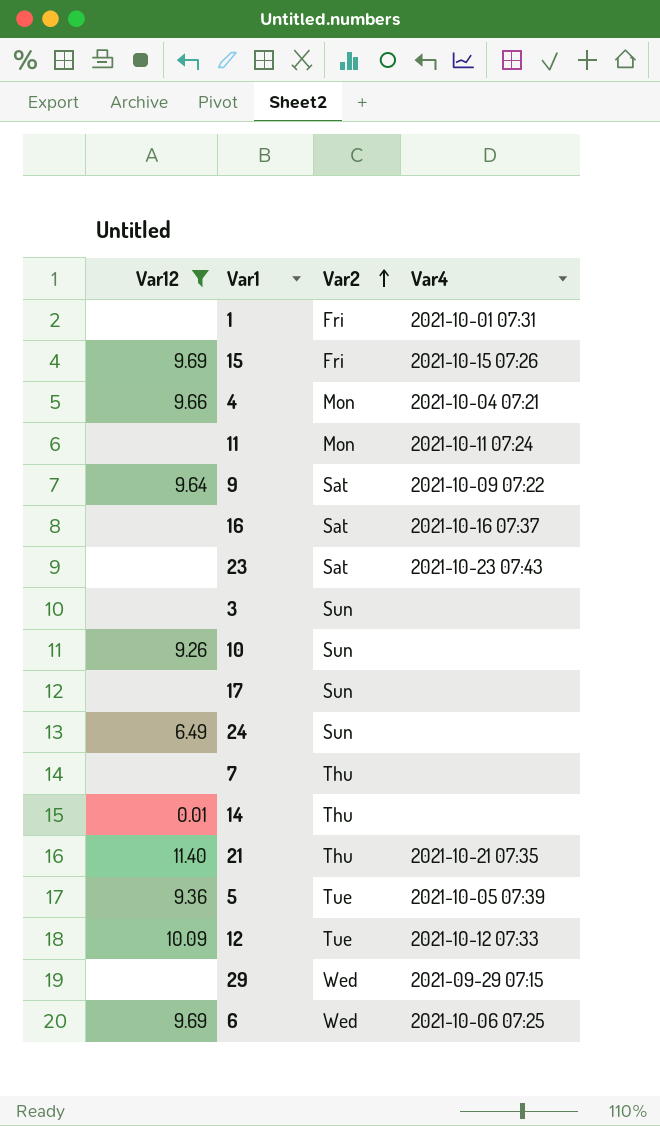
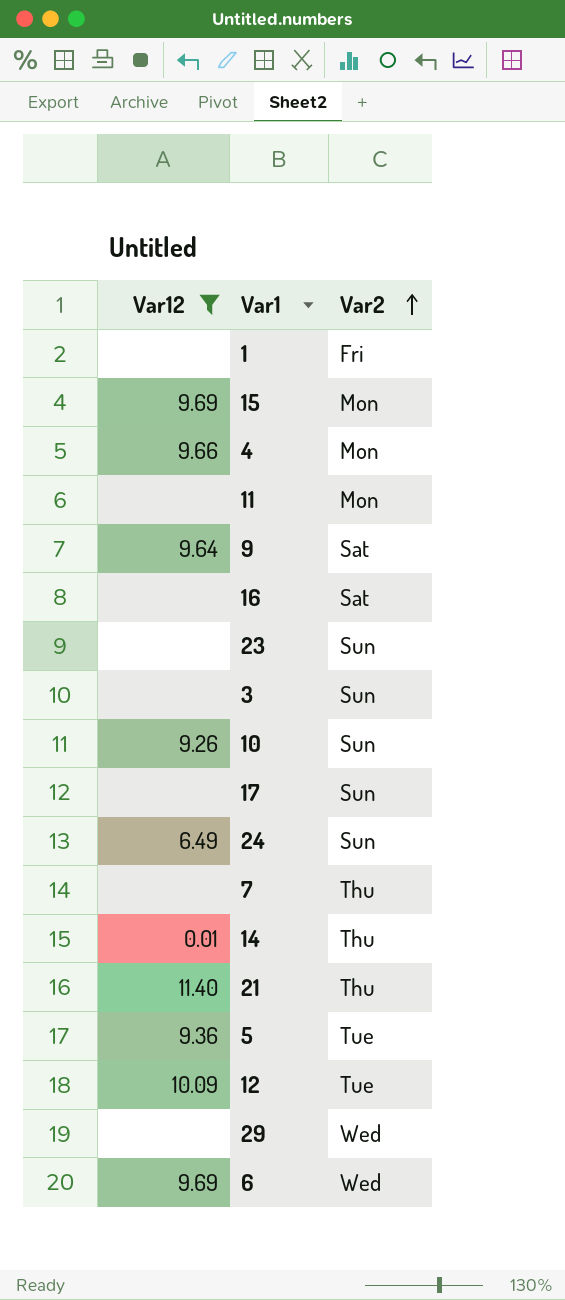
column Var4 | position: 4 -> none
15 | Var2: Fri -> Mon
23 | Var2: Sat -> Sun

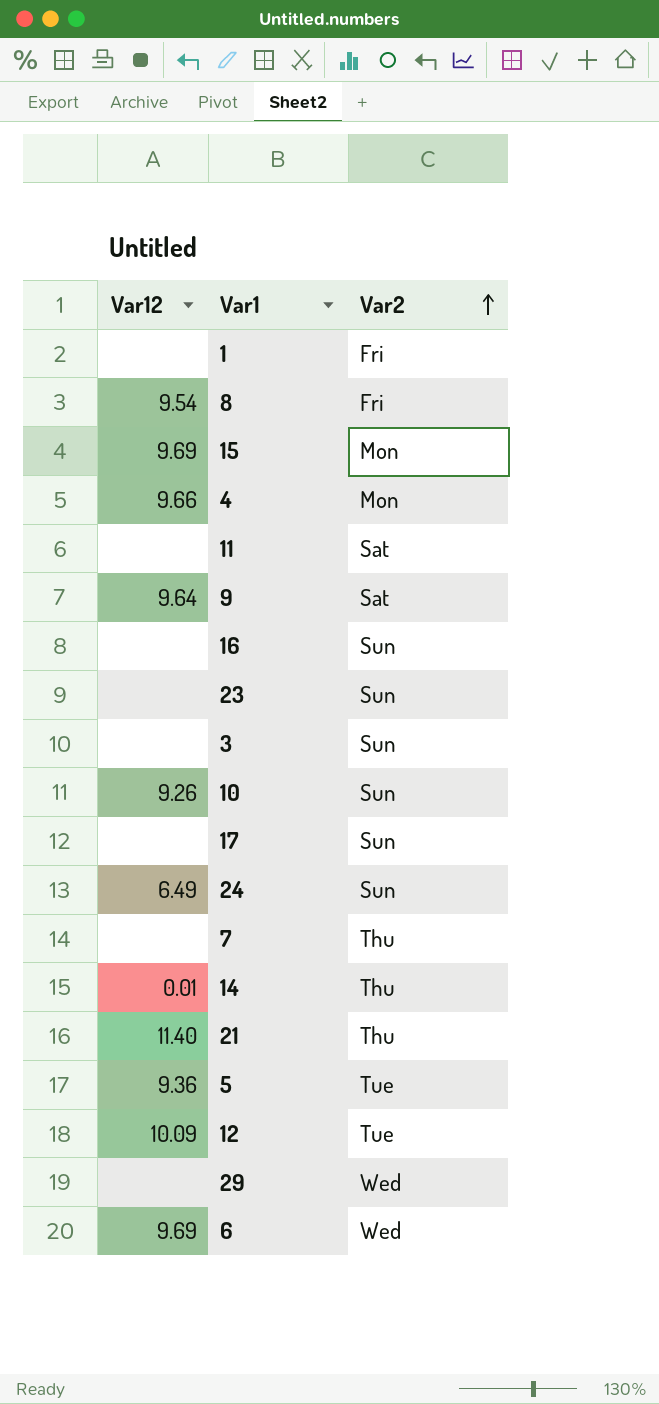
filter: Var12 != 9.54 -> none
11 | Var2: Mon -> Sat
16 | Var2: Sat -> Sun

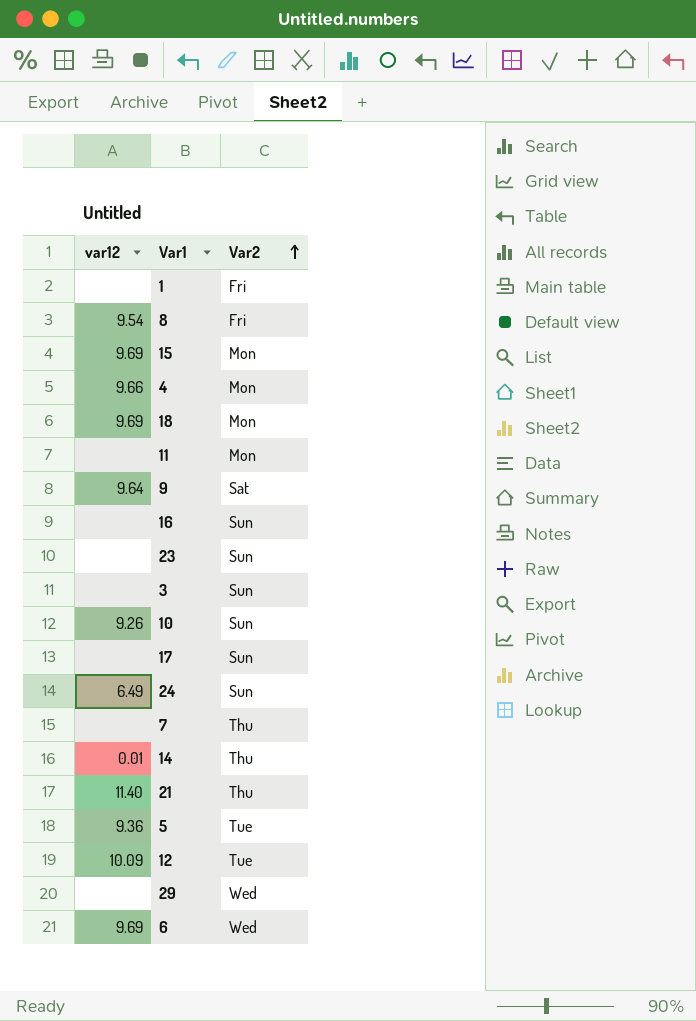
column name: Var12 -> var12
row 18: none -> 9.69 | Mon
11 | Var2: Sat -> Mon

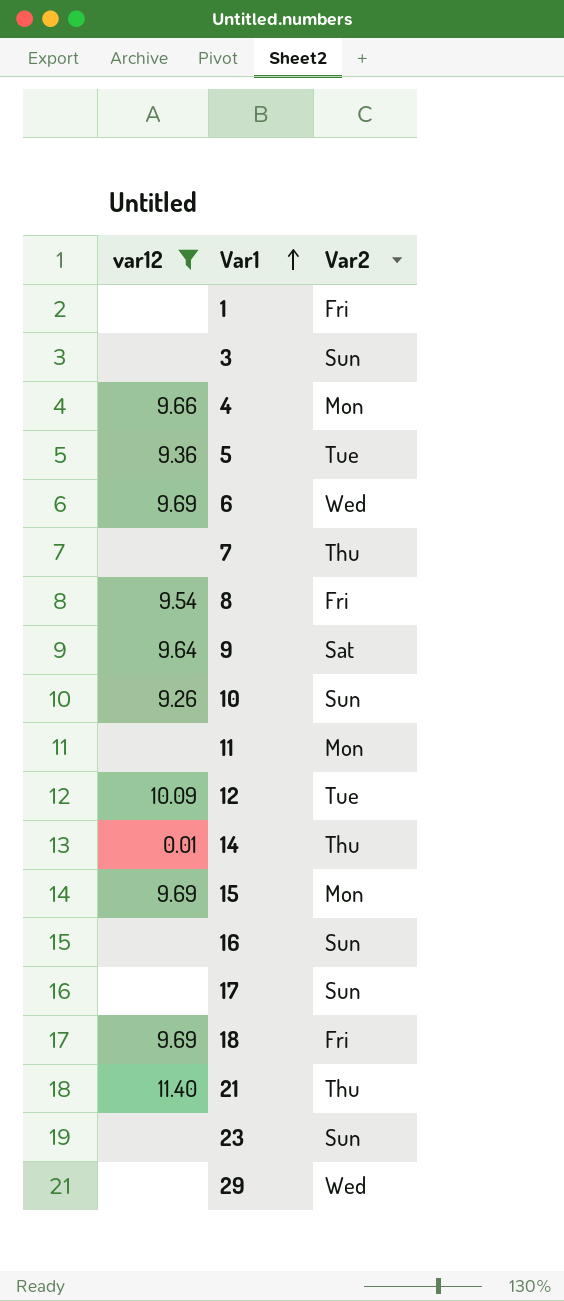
filter: none -> var12 != 6.49
row order: Var2 ascending -> Var1 ascending
18 | Var2: Mon -> Fri

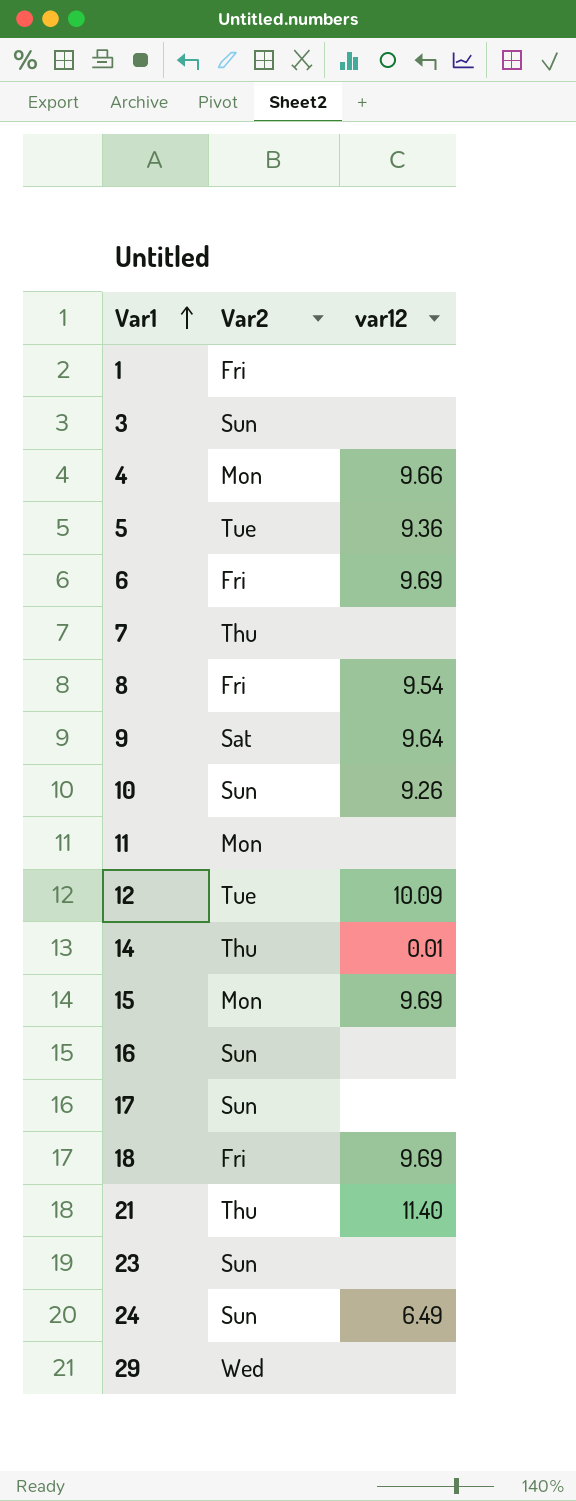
filter: var12 != 6.49 -> none
column var12 | position: 1 -> 3
6 | Var2: Wed -> Fri

